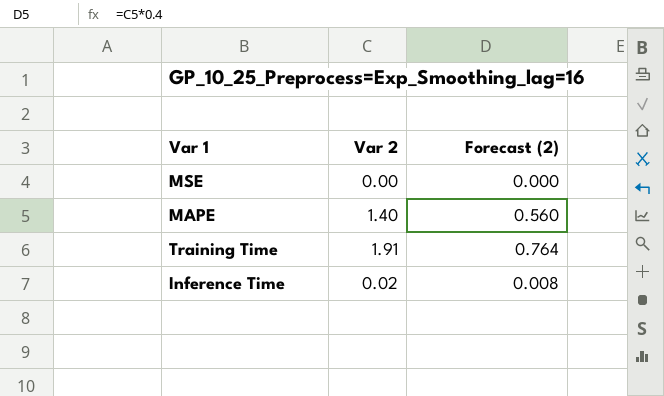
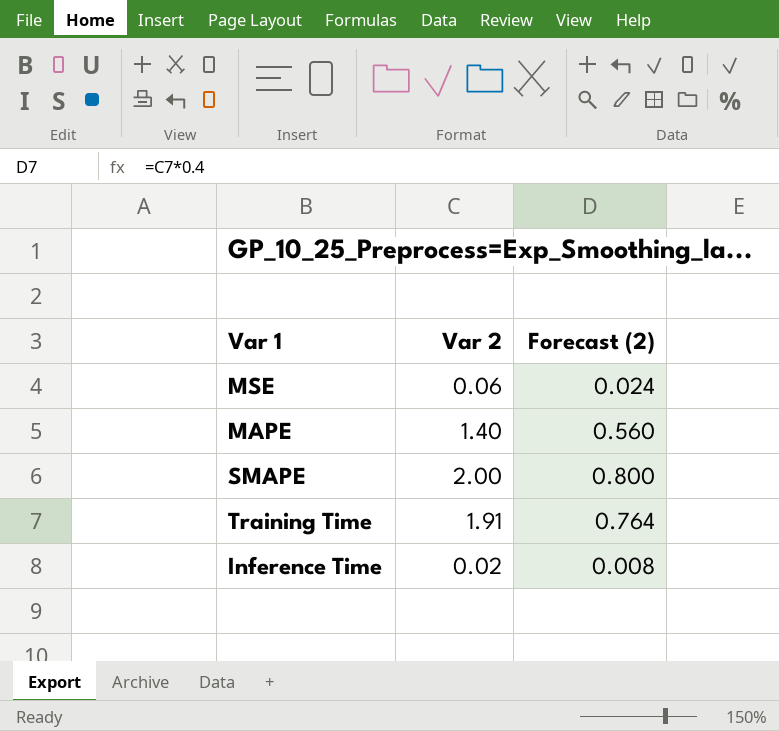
MSE | Var 2: 0.00 -> 0.06
MSE | Forecast (2): 0.000 -> 0.024
row SMAPE: none -> 2.00 | 0.800

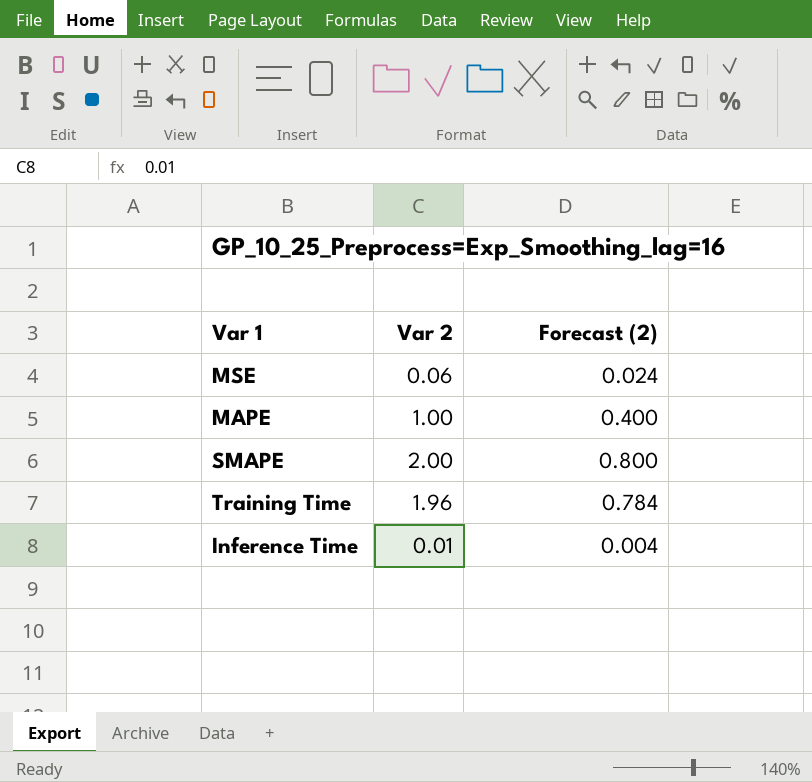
MAPE | Var 2: 1.40 -> 1.00
MAPE | Forecast (2): 0.560 -> 0.400
Training Time | Var 2: 1.91 -> 1.96
Training Time | Forecast (2): 0.764 -> 0.784
Inference Time | Var 2: 0.02 -> 0.01
Inference Time | Forecast (2): 0.008 -> 0.004

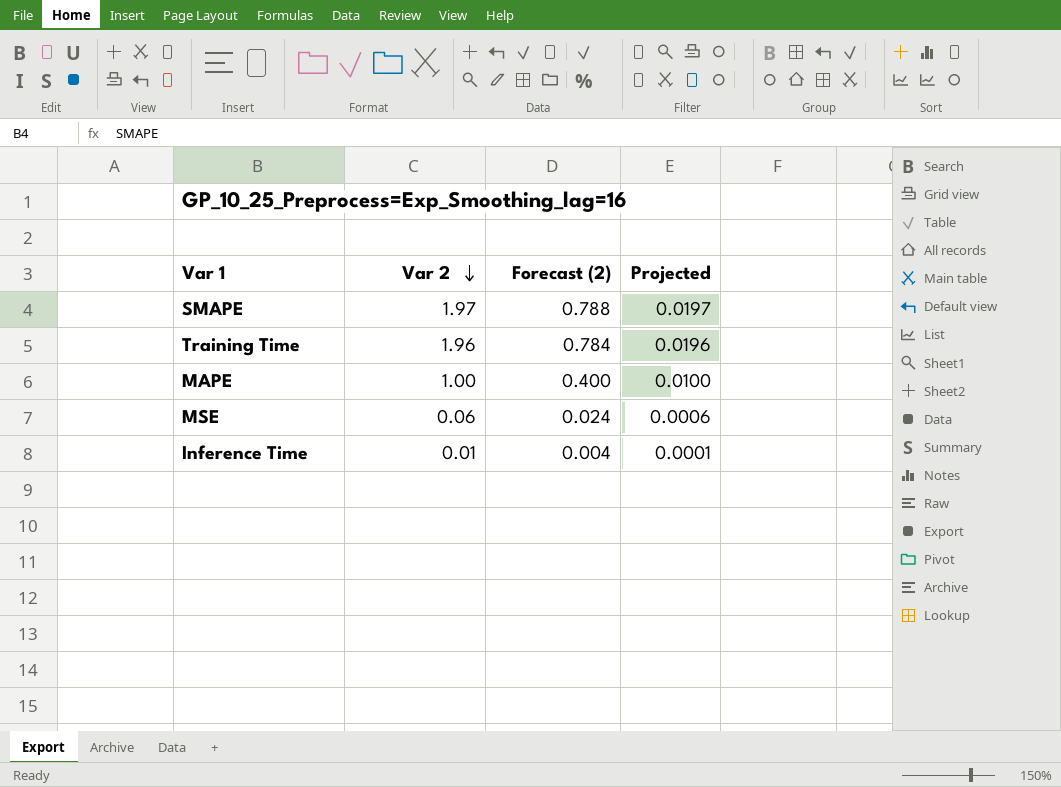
row order: none -> Var 2 descending
column Projected | formula: none -> [Var 2] * 0.01
SMAPE | Var 2: 2.00 -> 1.97
SMAPE | Forecast (2): 0.800 -> 0.788

